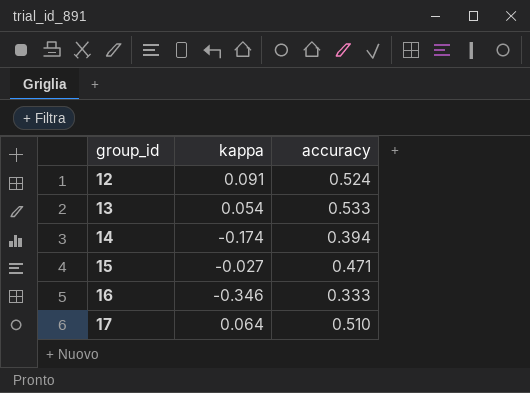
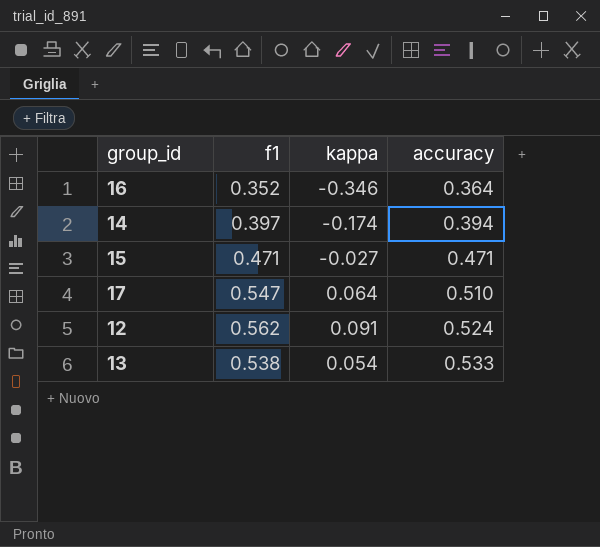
row order: group_id ascending -> accuracy ascending
column f1 | position: none -> 2
16 | accuracy: 0.333 -> 0.364

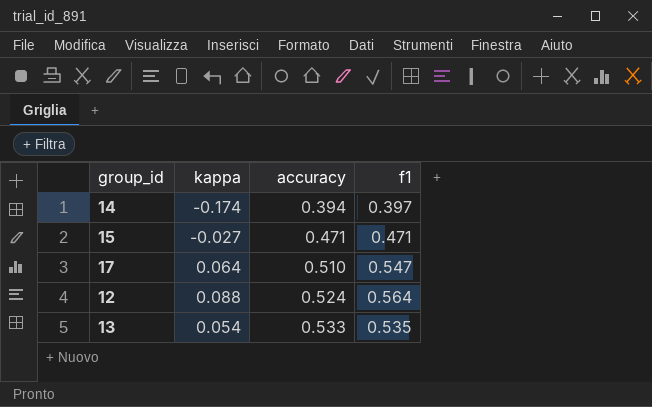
column f1 | position: 2 -> 4
row 16: 0.352 | -0.346 | 0.364 -> none
12 | kappa: 0.091 -> 0.088
12 | f1: 0.562 -> 0.564
13 | f1: 0.538 -> 0.535

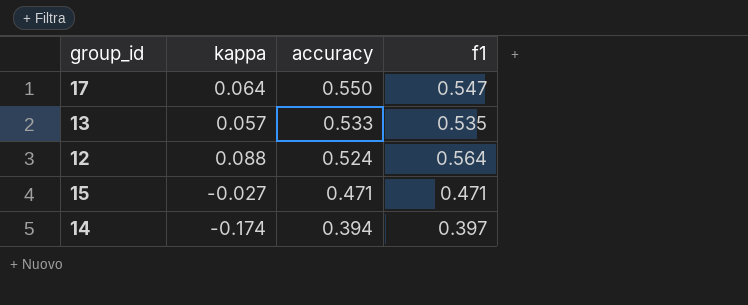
row order: accuracy ascending -> accuracy descending
17 | accuracy: 0.510 -> 0.550
13 | kappa: 0.054 -> 0.057

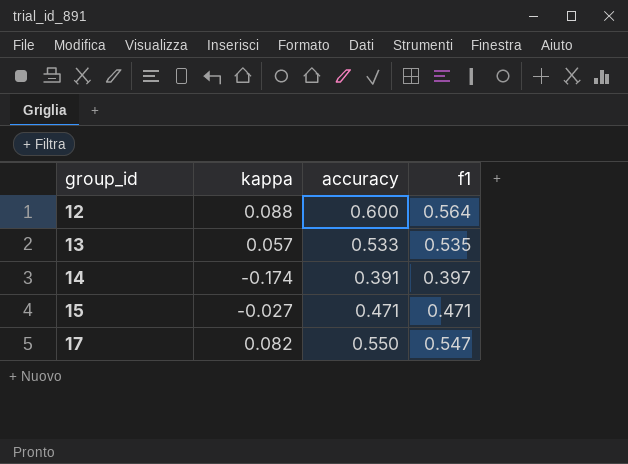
row order: accuracy descending -> group_id ascending
12 | accuracy: 0.524 -> 0.600
14 | accuracy: 0.394 -> 0.391
17 | kappa: 0.064 -> 0.082

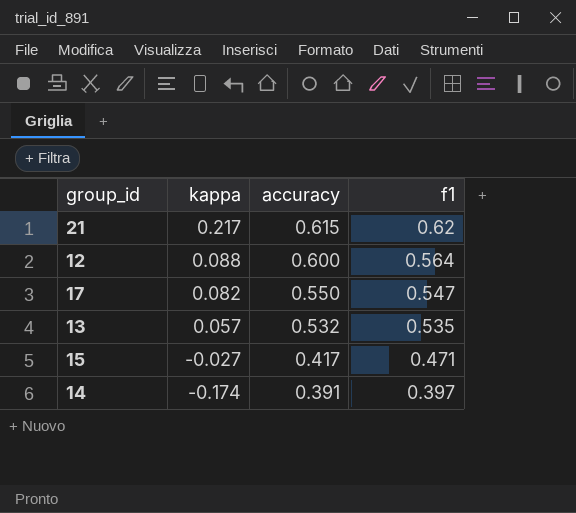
row order: group_id ascending -> kappa descending
row 21: none -> 0.217 | 0.615 | 0.62
13 | accuracy: 0.533 -> 0.532
15 | accuracy: 0.471 -> 0.417

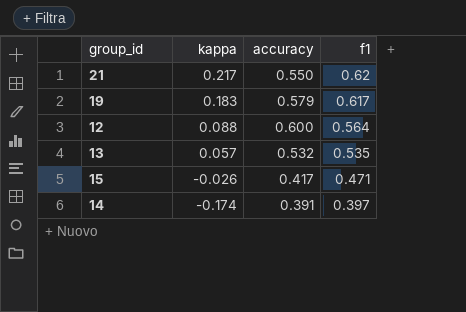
row 17: 0.082 | 0.550 | 0.547 -> none
21 | accuracy: 0.615 -> 0.550
row 19: none -> 0.183 | 0.579 | 0.617
15 | kappa: -0.027 -> -0.026

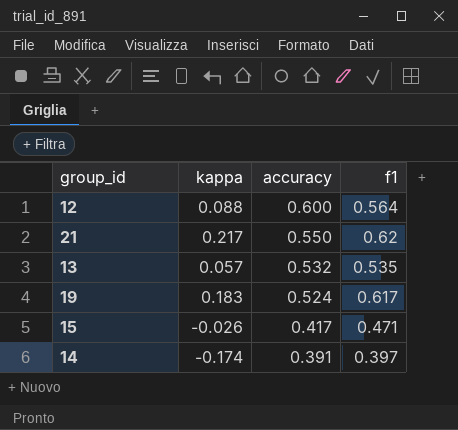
row order: kappa descending -> accuracy descending
19 | accuracy: 0.579 -> 0.524

